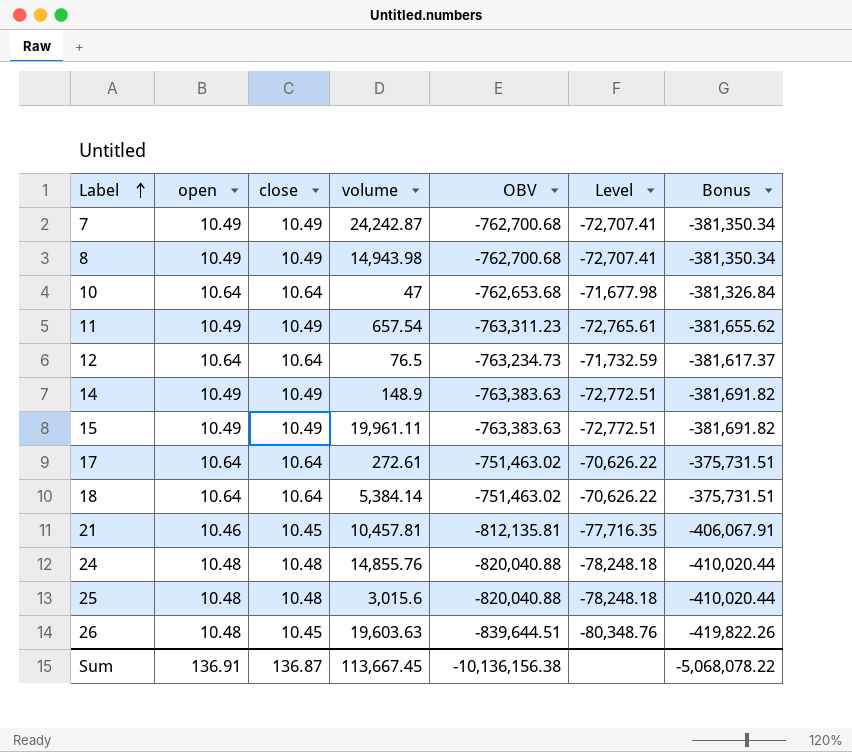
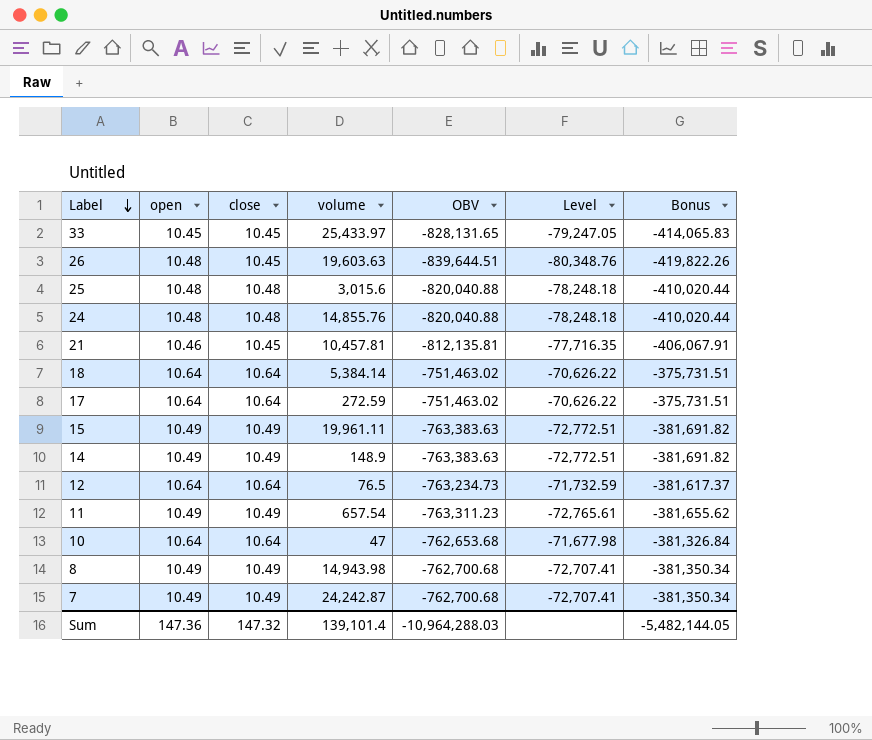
row order: Label ascending -> Label descending
row 33: none -> 10.45 | 10.45 | 25,433.97 | -828,131.65 | -79,247.05 | -414,065.83
17 | volume: 272.61 -> 272.59
Sum | open: 136.91 -> 147.36
Sum | close: 136.87 -> 147.32
Sum | volume: 113,667.45 -> 139,101.4
Sum | OBV: -10,136,156.38 -> -10,964,288.03
Sum | Bonus: -5,068,078.22 -> -5,482,144.05

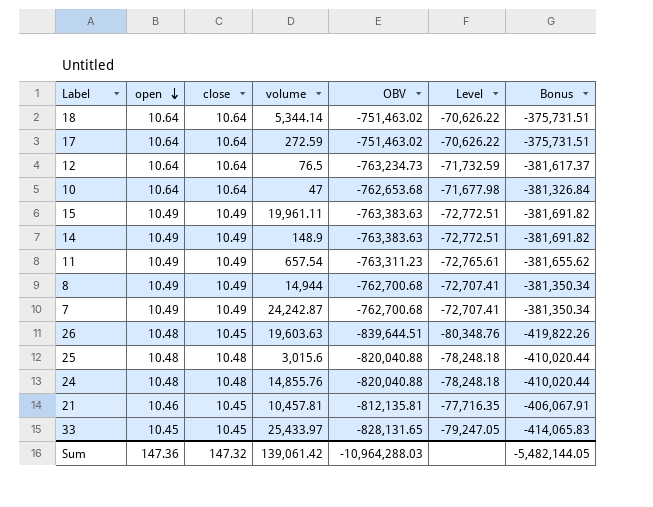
row order: Label descending -> open descending
18 | volume: 5,384.14 -> 5,344.14
8 | volume: 14,943.98 -> 14,944
Sum | volume: 139,101.4 -> 139,061.42

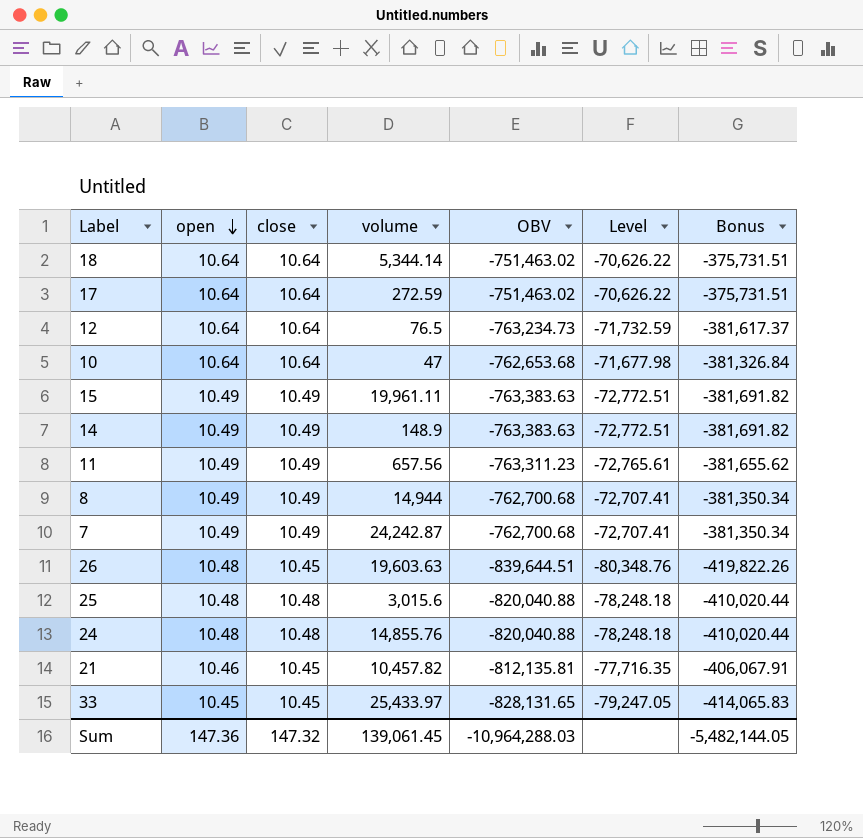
11 | volume: 657.54 -> 657.56
21 | volume: 10,457.81 -> 10,457.82
Sum | volume: 139,061.42 -> 139,061.45

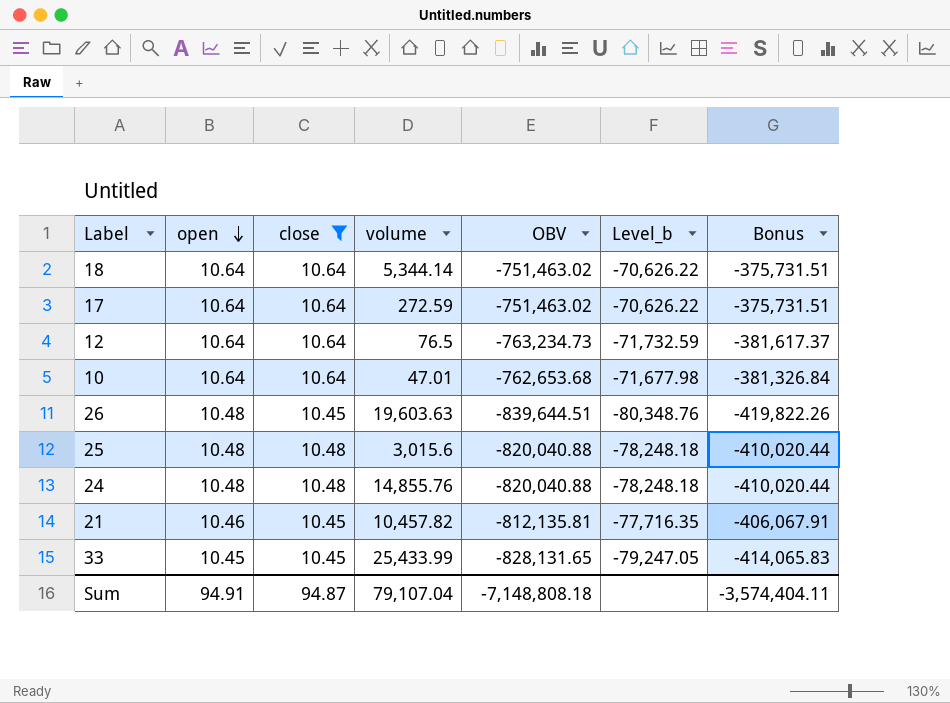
filter: none -> close != 10.49
column name: Level -> Level_b
10 | volume: 47 -> 47.01
33 | volume: 25,433.97 -> 25,433.99
Sum | open: 147.36 -> 94.91
Sum | close: 147.32 -> 94.87
Sum | volume: 139,061.45 -> 79,107.04
Sum | OBV: -10,964,288.03 -> -7,148,808.18
Sum | Bonus: -5,482,144.05 -> -3,574,404.11

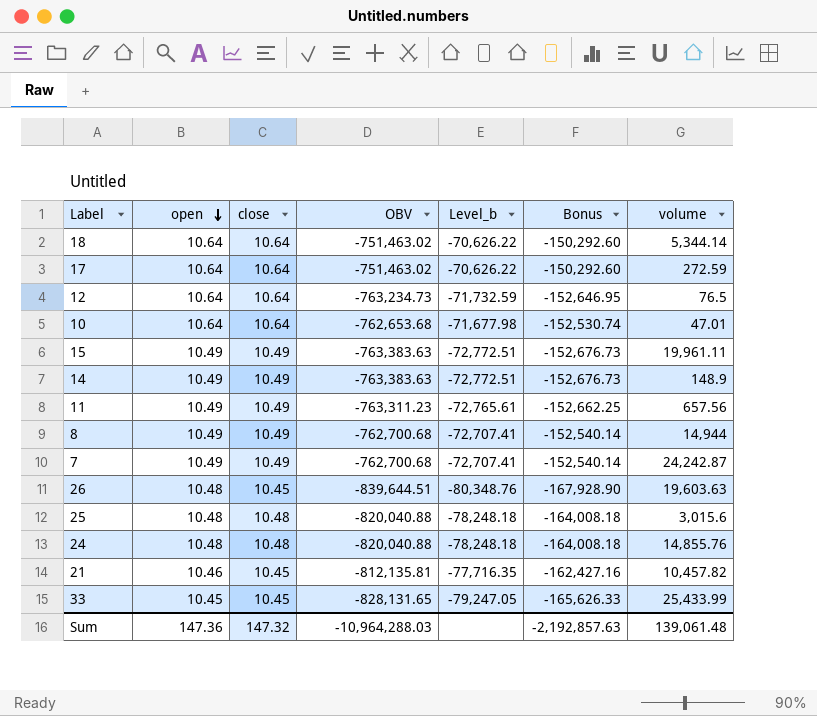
filter: close != 10.49 -> none
column Bonus | formula: [OBV] * 0.5 -> [OBV] * 0.2
column volume | position: 4 -> 7
Sum | open: 94.91 -> 147.36
Sum | close: 94.87 -> 147.32
Sum | OBV: -7,148,808.18 -> -10,964,288.03
Sum | Bonus: -3,574,404.11 -> -2,192,857.63
Sum | volume: 79,107.04 -> 139,061.48

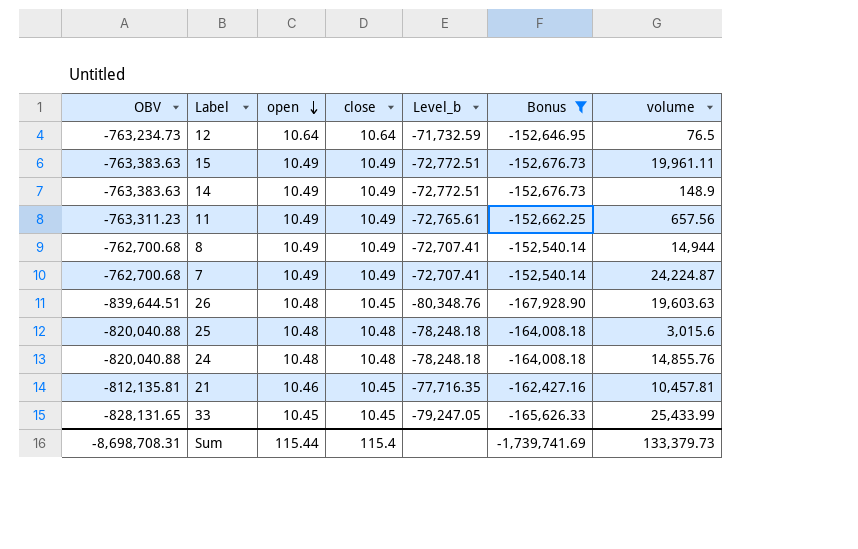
filter: none -> Bonus <= -152,540.14
column OBV | position: 4 -> 1
7 | volume: 24,242.87 -> 24,224.87
21 | volume: 10,457.82 -> 10,457.81
Sum | OBV: -10,964,288.03 -> -8,698,708.31
Sum | open: 147.36 -> 115.44
Sum | close: 147.32 -> 115.4
Sum | Bonus: -2,192,857.63 -> -1,739,741.69
Sum | volume: 139,061.48 -> 133,379.73

